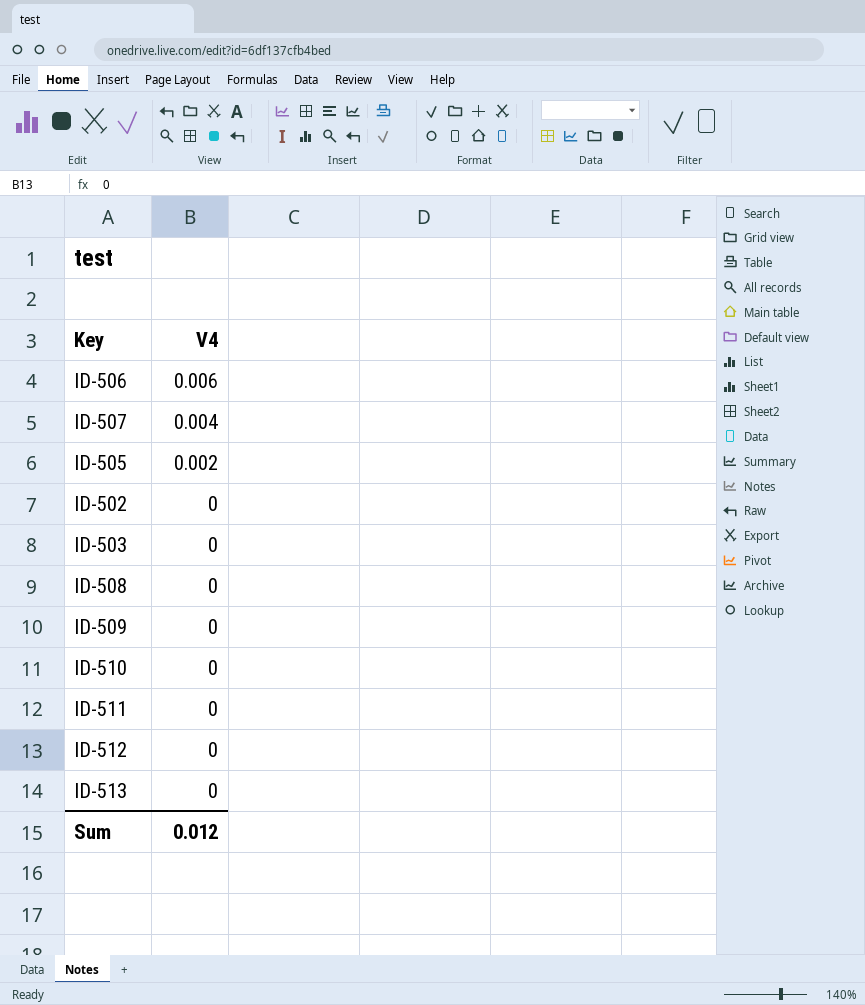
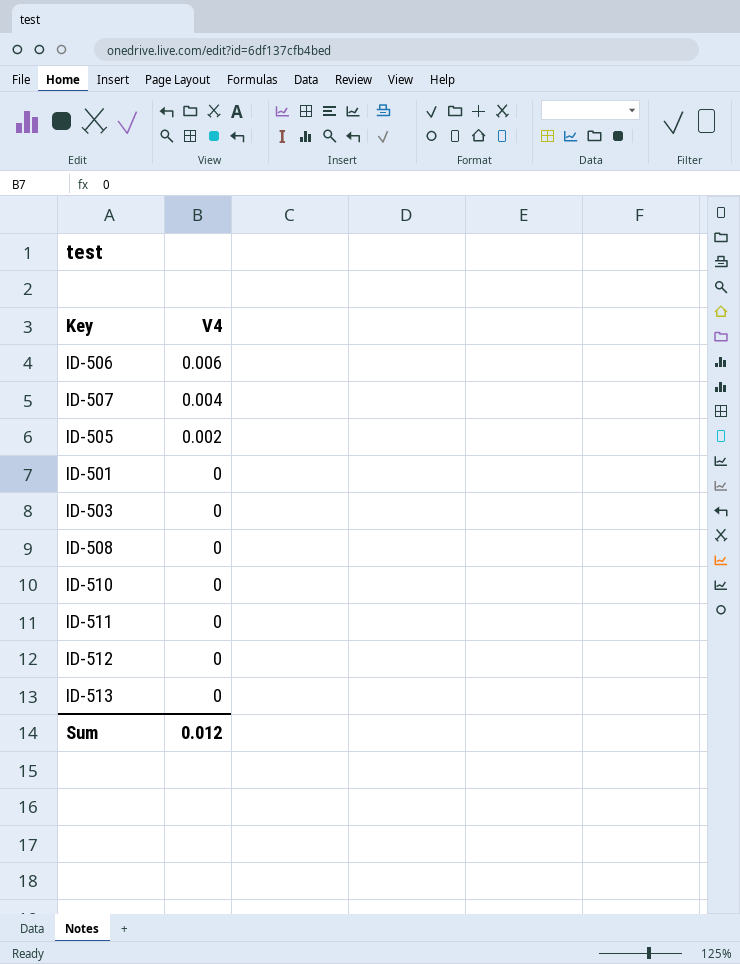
row ID-502: 0 -> none
row ID-509: 0 -> none
row ID-501: none -> 0

